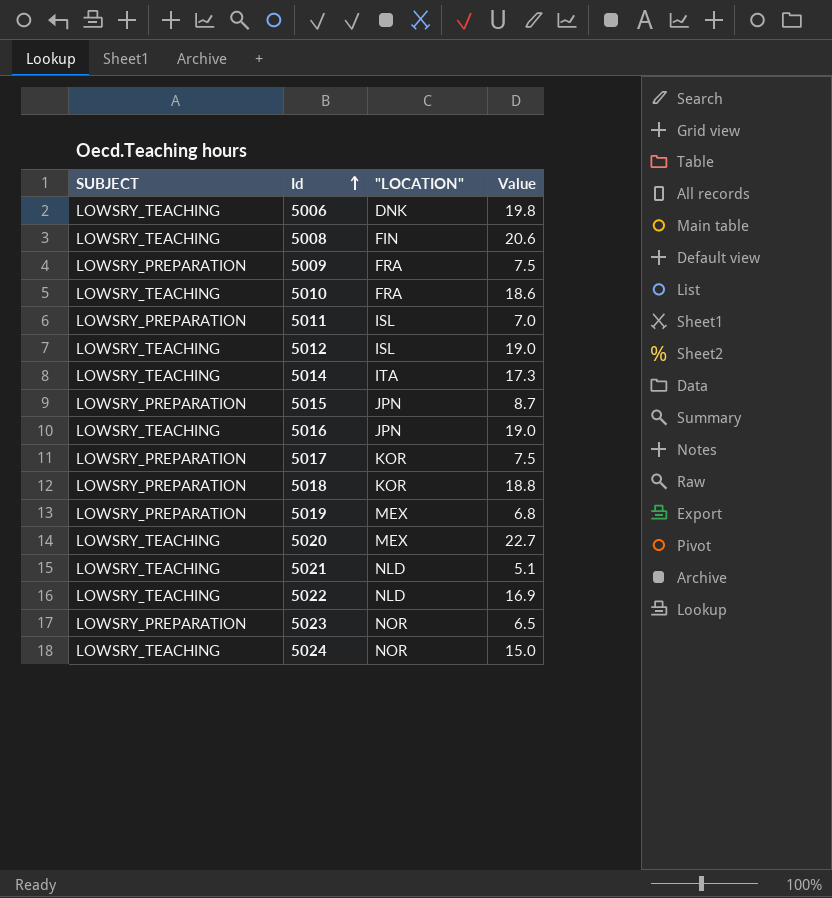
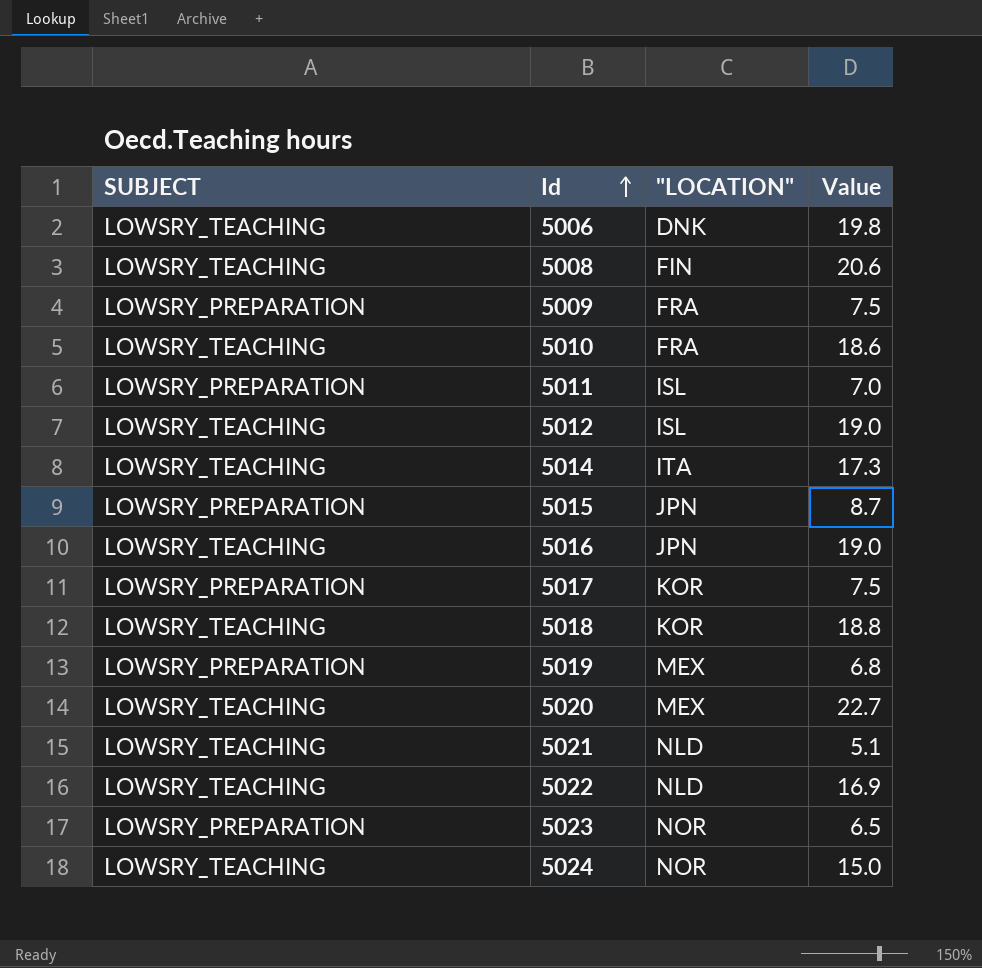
5018 | SUBJECT: LOWSRY_PREPARATION -> LOWSRY_TEACHING

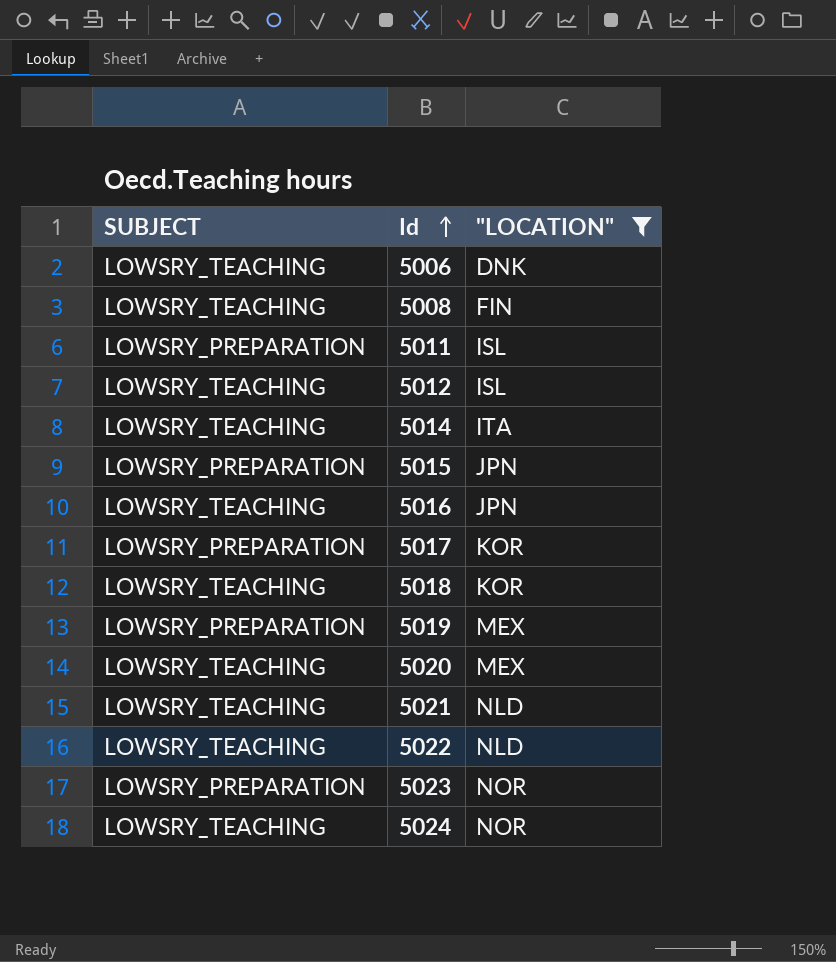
filter: none -> "LOCATION" != FRA
column Value | position: 4 -> none

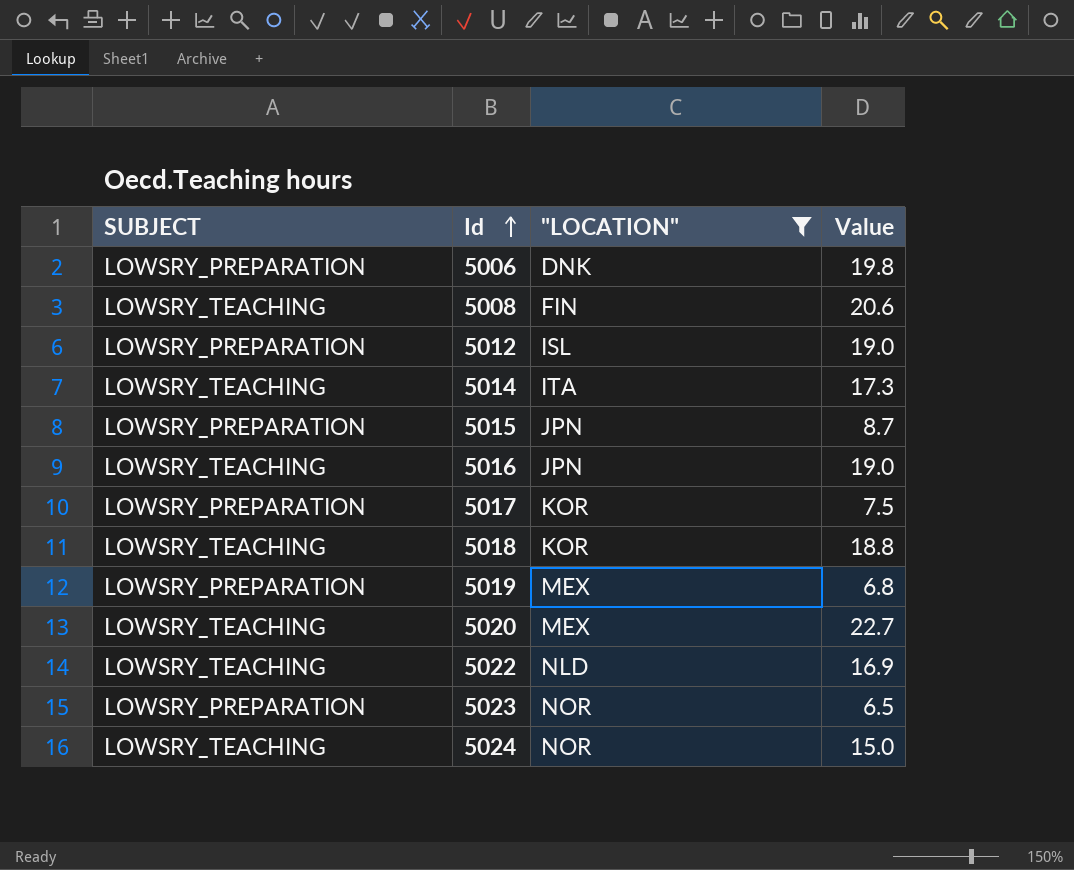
column Value | position: none -> 4
row 5011: LOWSRY_PREPARATION | ISL -> none
row 5021: LOWSRY_TEACHING | NLD -> none
5006 | SUBJECT: LOWSRY_TEACHING -> LOWSRY_PREPARATION
5012 | SUBJECT: LOWSRY_TEACHING -> LOWSRY_PREPARATION

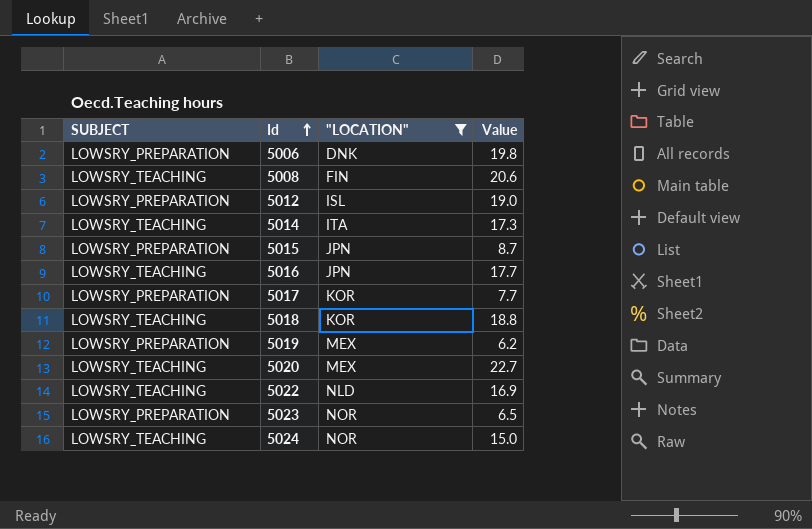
5016 | Value: 19.0 -> 17.7
5017 | Value: 7.5 -> 7.7
5019 | Value: 6.8 -> 6.2

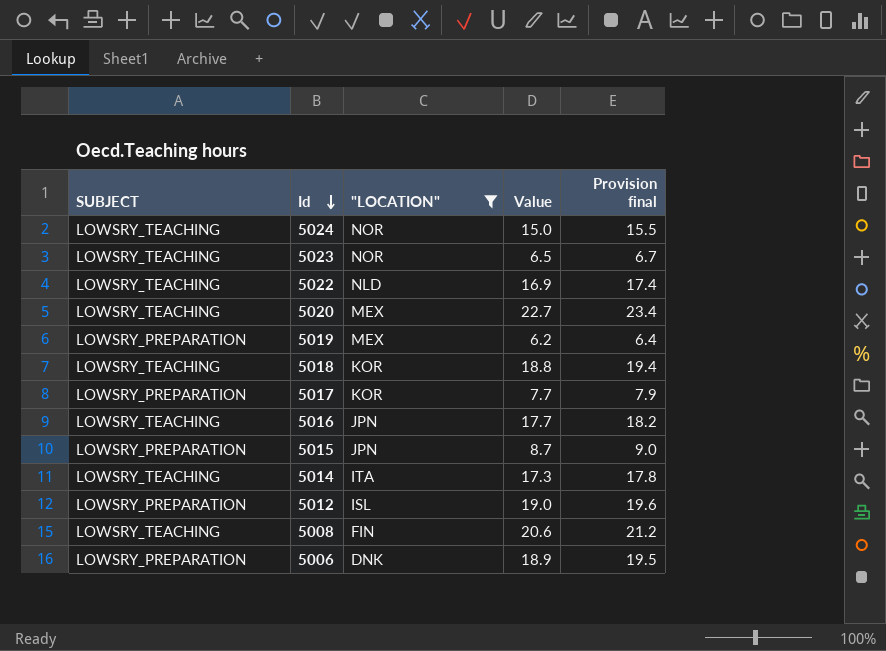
row order: Id ascending -> Id descending
column Provision final | formula: none -> [Value] * 1.03
5023 | SUBJECT: LOWSRY_PREPARATION -> LOWSRY_TEACHING
5006 | Value: 19.8 -> 18.9

